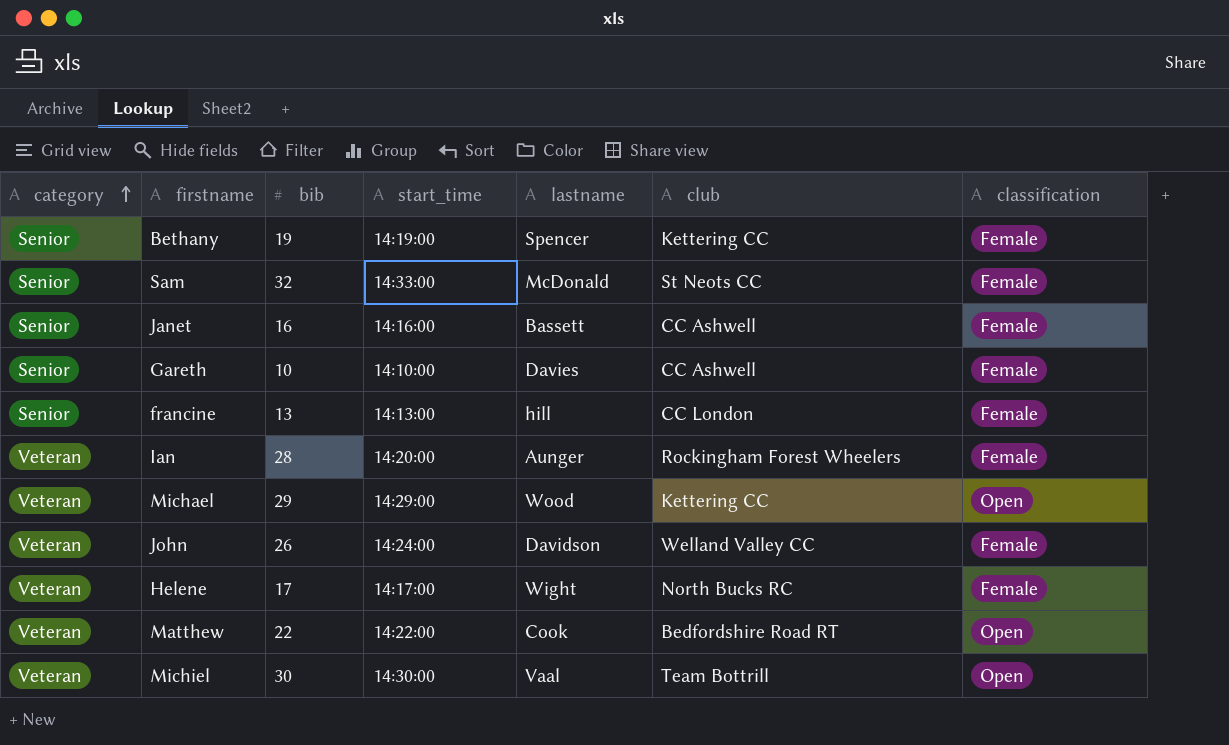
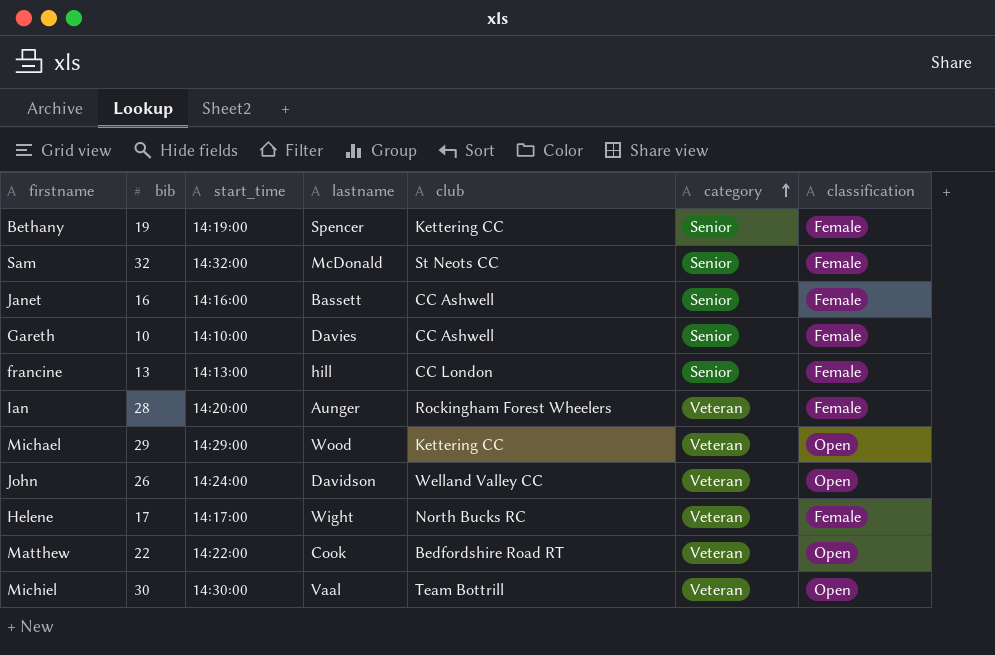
column category | position: 1 -> 6
Sam | start_time: 14:33:00 -> 14:32:00
John | classification: Female -> Open

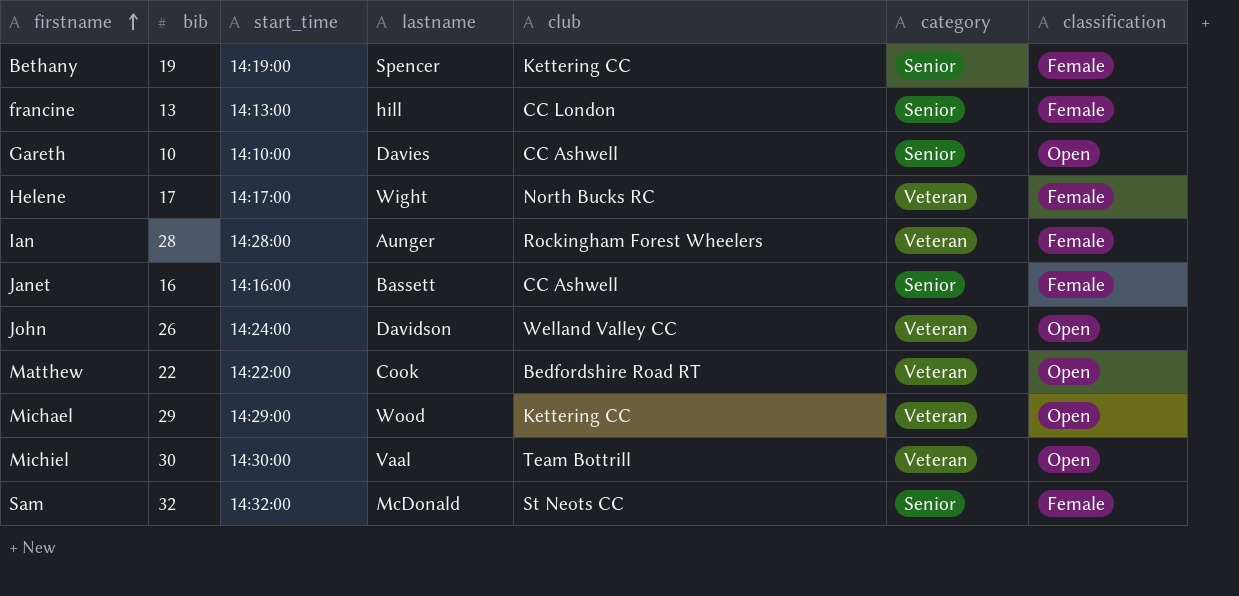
row order: category ascending -> firstname ascending
Gareth | classification: Female -> Open
Ian | start_time: 14:20:00 -> 14:28:00

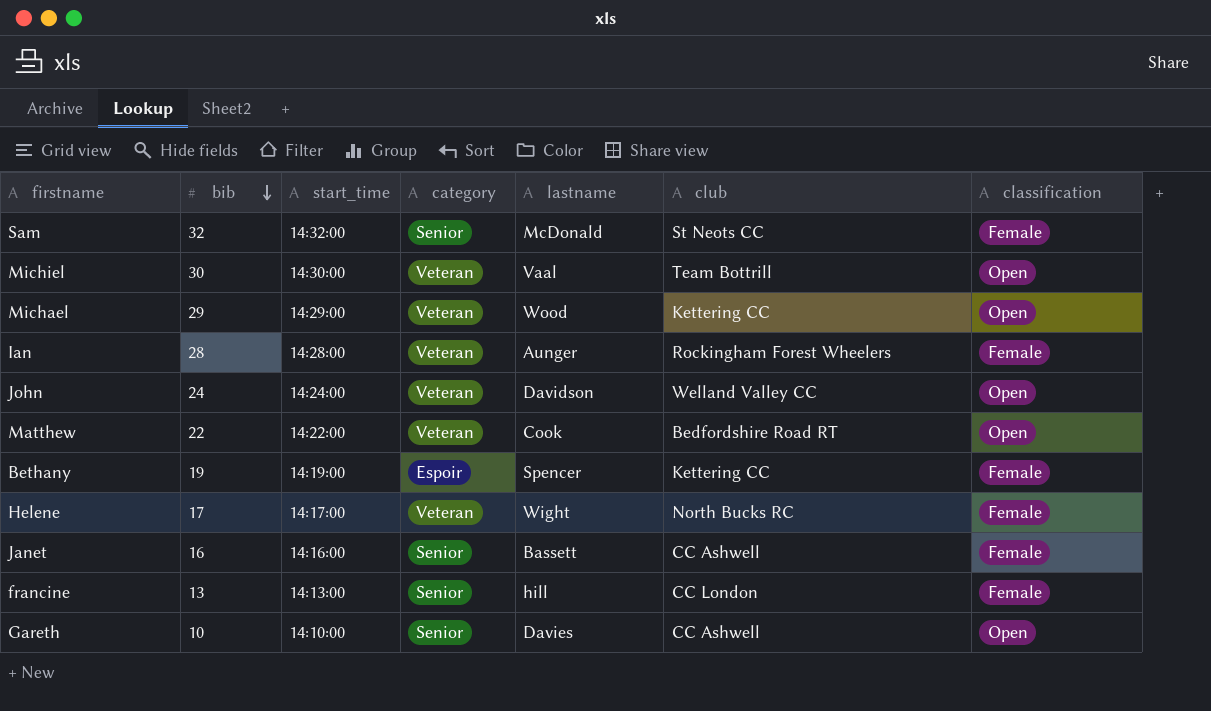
row order: firstname ascending -> bib descending
column category | position: 6 -> 4
John | bib: 26 -> 24
Bethany | category: Senior -> Espoir

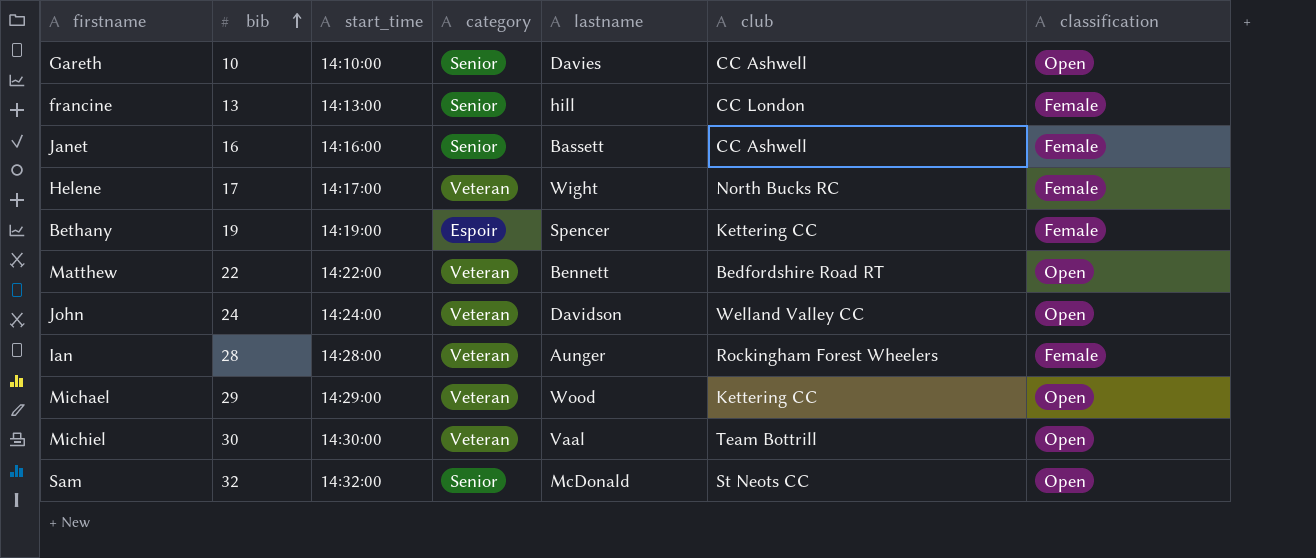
row order: bib descending -> bib ascending
Matthew | lastname: Cook -> Bennett
Sam | classification: Female -> Open

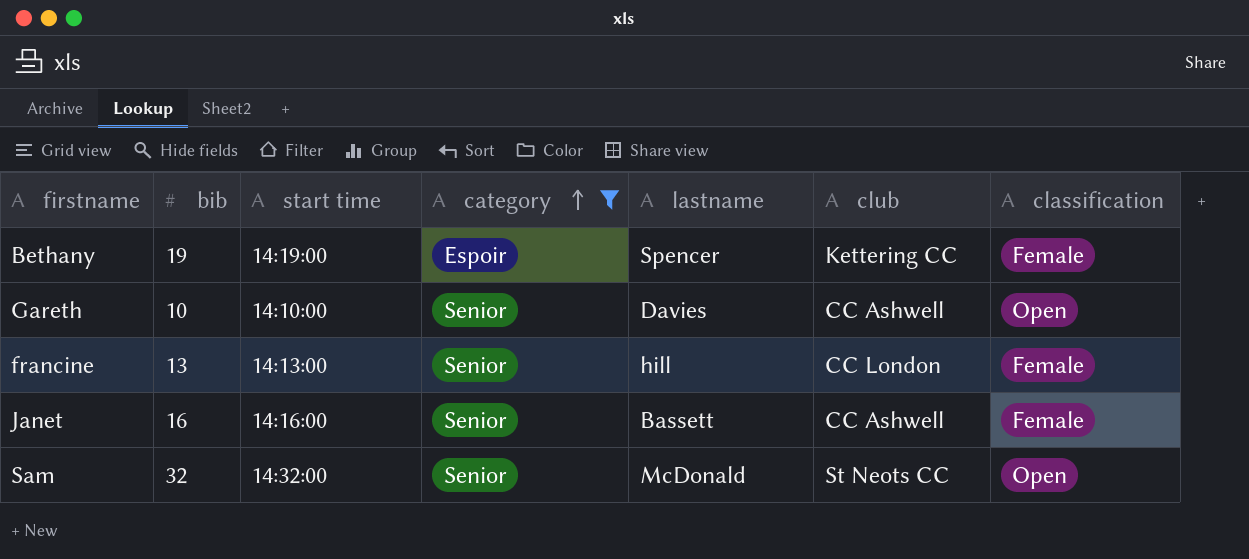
filter: none -> category != Veteran
row order: bib ascending -> category ascending
column name: start_time -> start time

